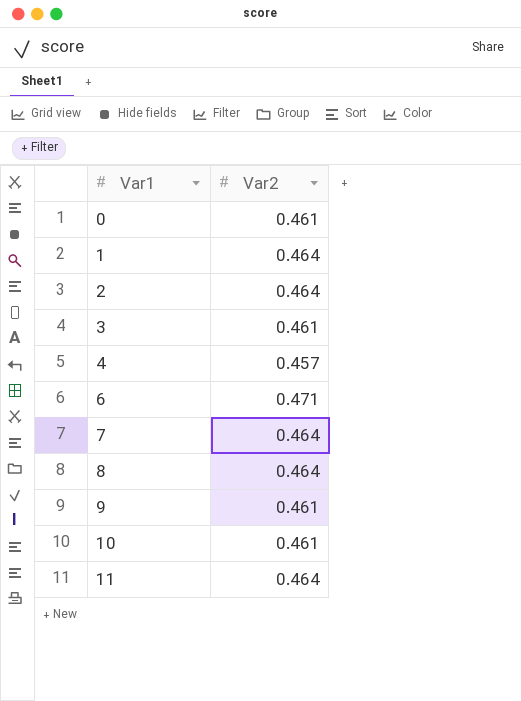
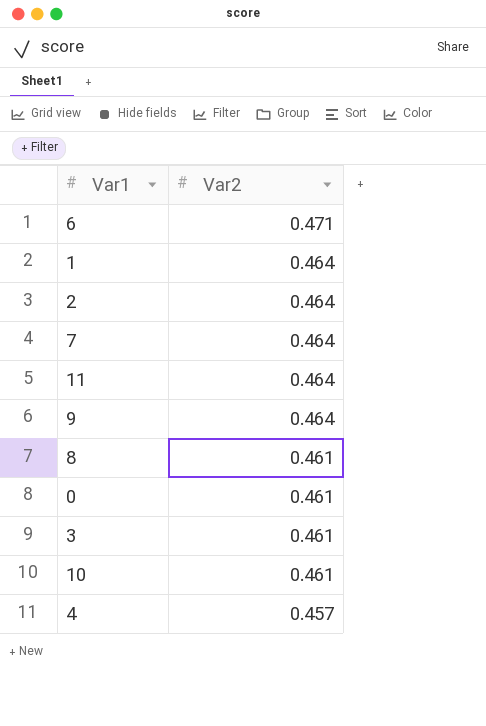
row order: Var1 ascending -> Var2 descending
9 | Var2: 0.461 -> 0.464
8 | Var2: 0.464 -> 0.461

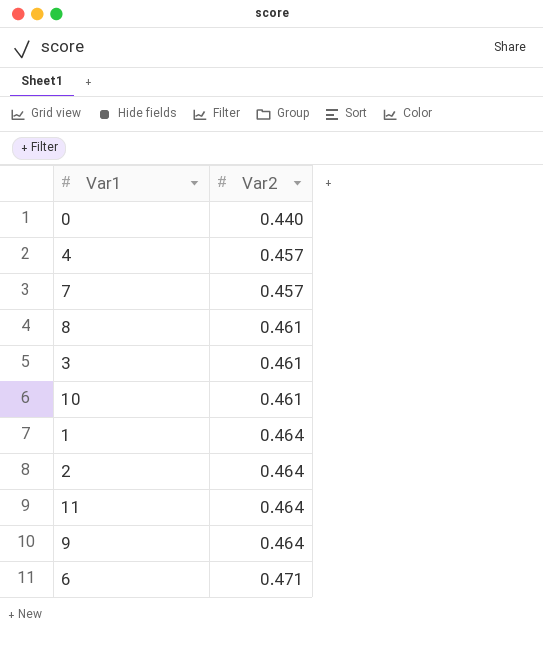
row order: Var2 descending -> Var2 ascending
0 | Var2: 0.461 -> 0.440
7 | Var2: 0.464 -> 0.457

